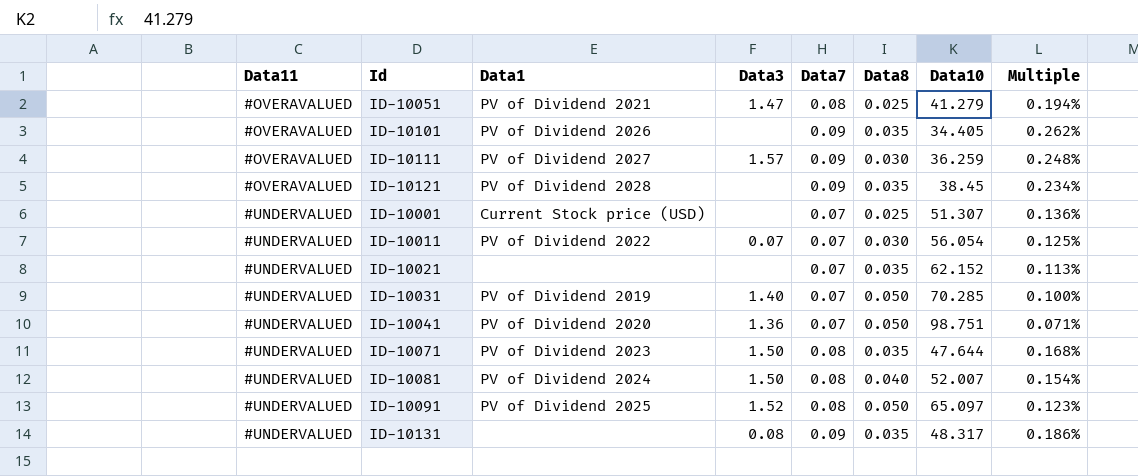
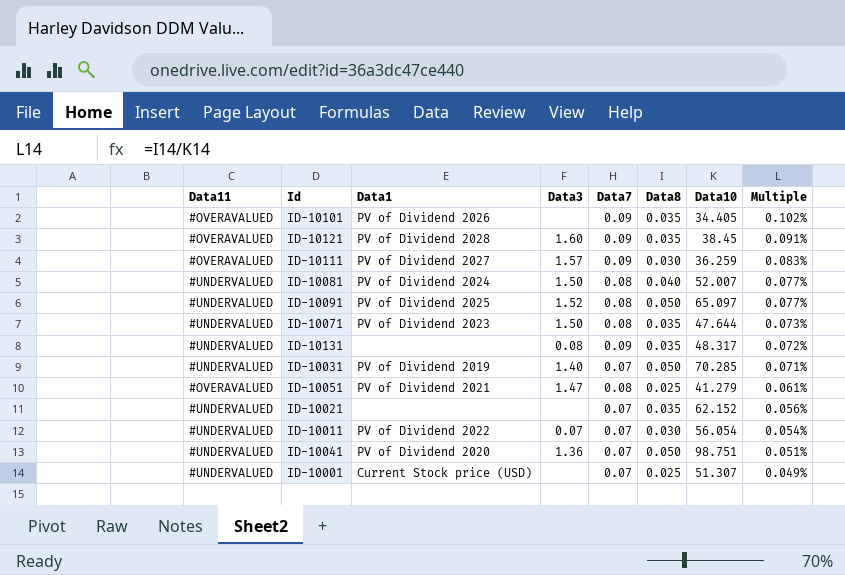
row order: Data11 ascending -> Multiple descending
column Multiple | formula: [Data7] / [Data10] -> [Data8] / [Data10]
ID-10121 | Data3: none -> 1.60

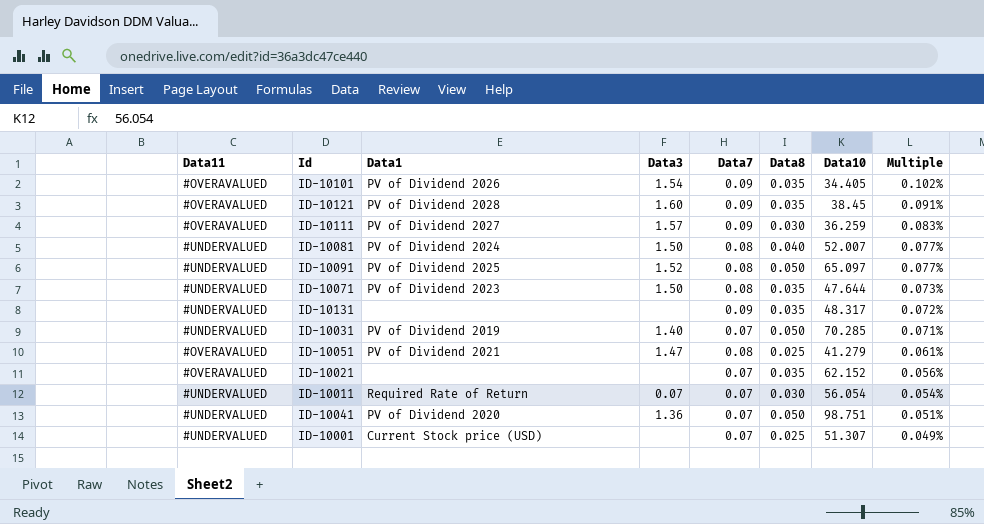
ID-10101 | Data3: none -> 1.54
ID-10131 | Data3: 0.08 -> none
ID-10021 | Data11: #UNDERVALUED -> #OVERAVALUED
ID-10011 | Data1: PV of Dividend 2022 -> Required Rate of Return

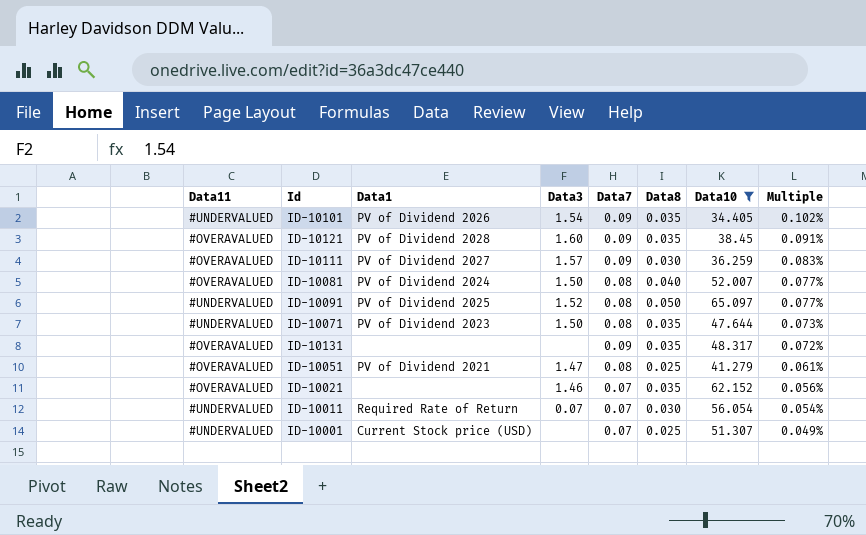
filter: none -> Data10 <= 65.097
ID-10101 | Data11: #OVERAVALUED -> #UNDERVALUED
ID-10081 | Data11: #UNDERVALUED -> #OVERAVALUED
ID-10131 | Data11: #UNDERVALUED -> #OVERAVALUED
ID-10021 | Data3: none -> 1.46

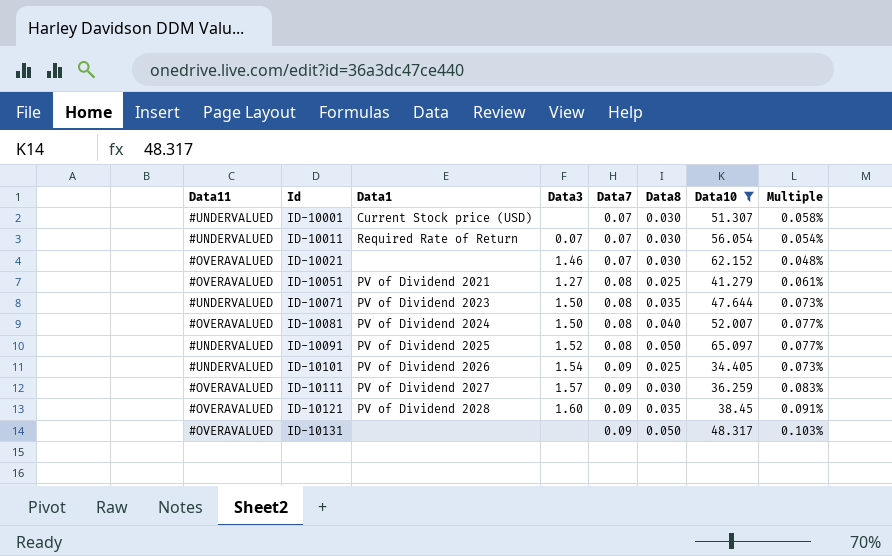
row order: Multiple descending -> Id ascending
ID-10001 | Data8: 0.025 -> 0.030
ID-10001 | Multiple: 0.049% -> 0.058%
ID-10021 | Data8: 0.035 -> 0.030
ID-10021 | Multiple: 0.056% -> 0.048%
ID-10051 | Data3: 1.47 -> 1.27
ID-10101 | Data8: 0.035 -> 0.025
ID-10101 | Multiple: 0.102% -> 0.073%
ID-10131 | Data8: 0.035 -> 0.050
ID-10131 | Multiple: 0.072% -> 0.103%

